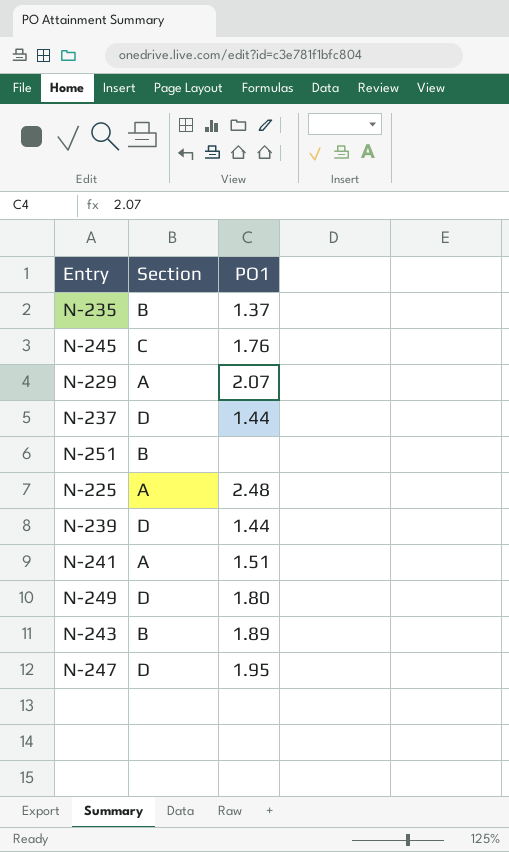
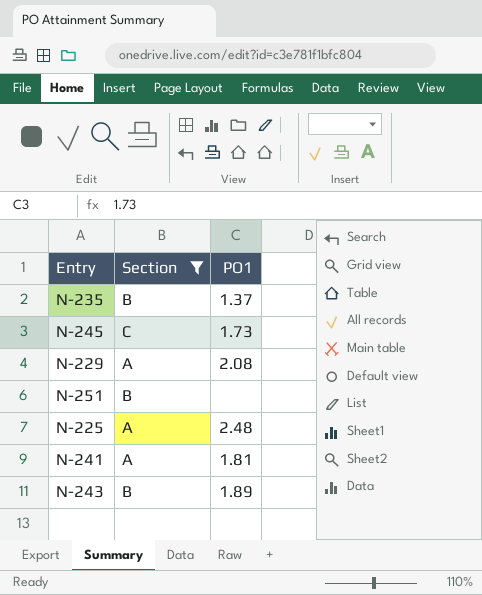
filter: none -> Section != D
N-245 | PO1: 1.76 -> 1.73
N-229 | PO1: 2.07 -> 2.08
N-241 | PO1: 1.51 -> 1.81

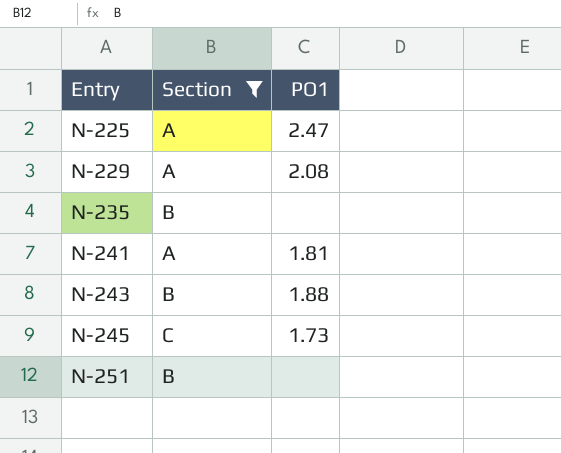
row order: none -> Entry ascending
N-225 | PO1: 2.48 -> 2.47
N-235 | PO1: 1.37 -> none
N-243 | PO1: 1.89 -> 1.88

